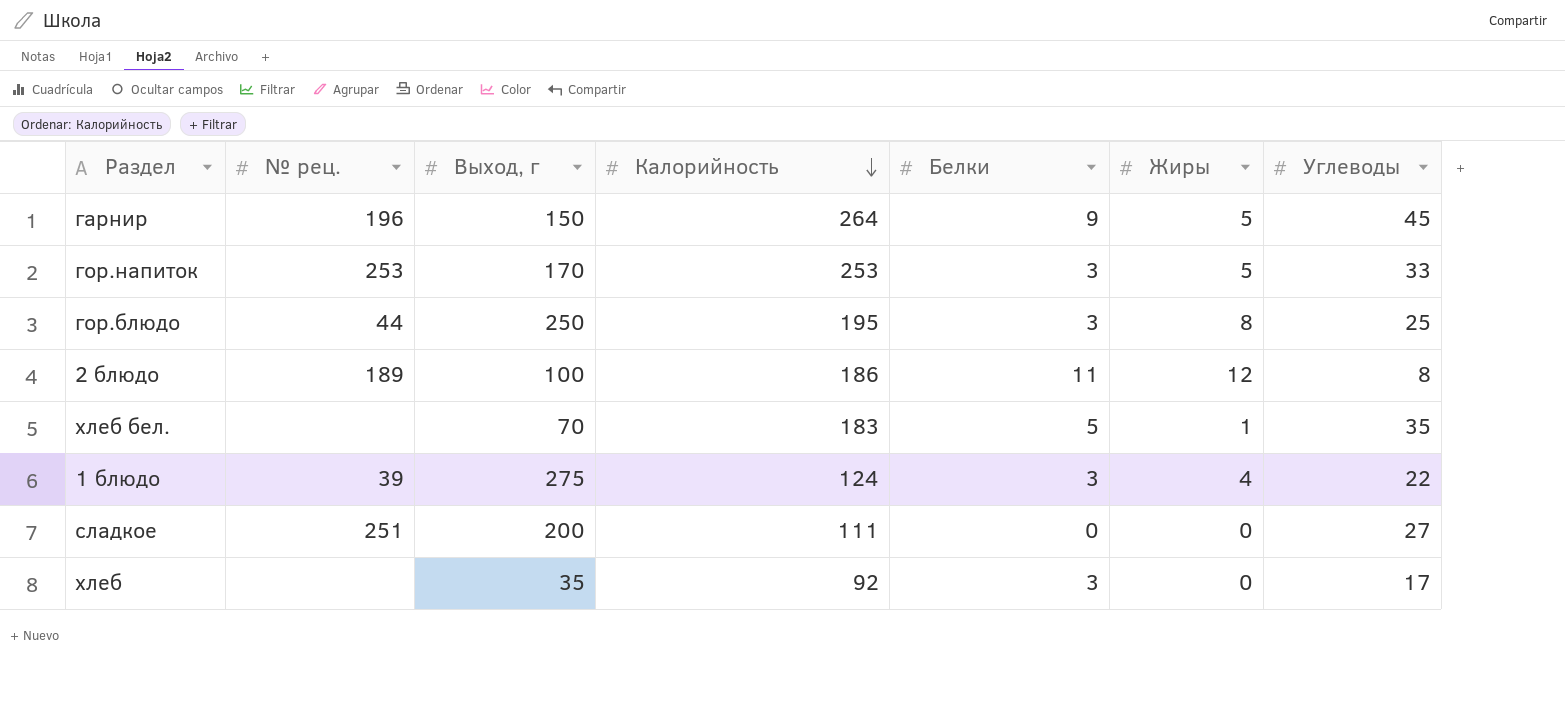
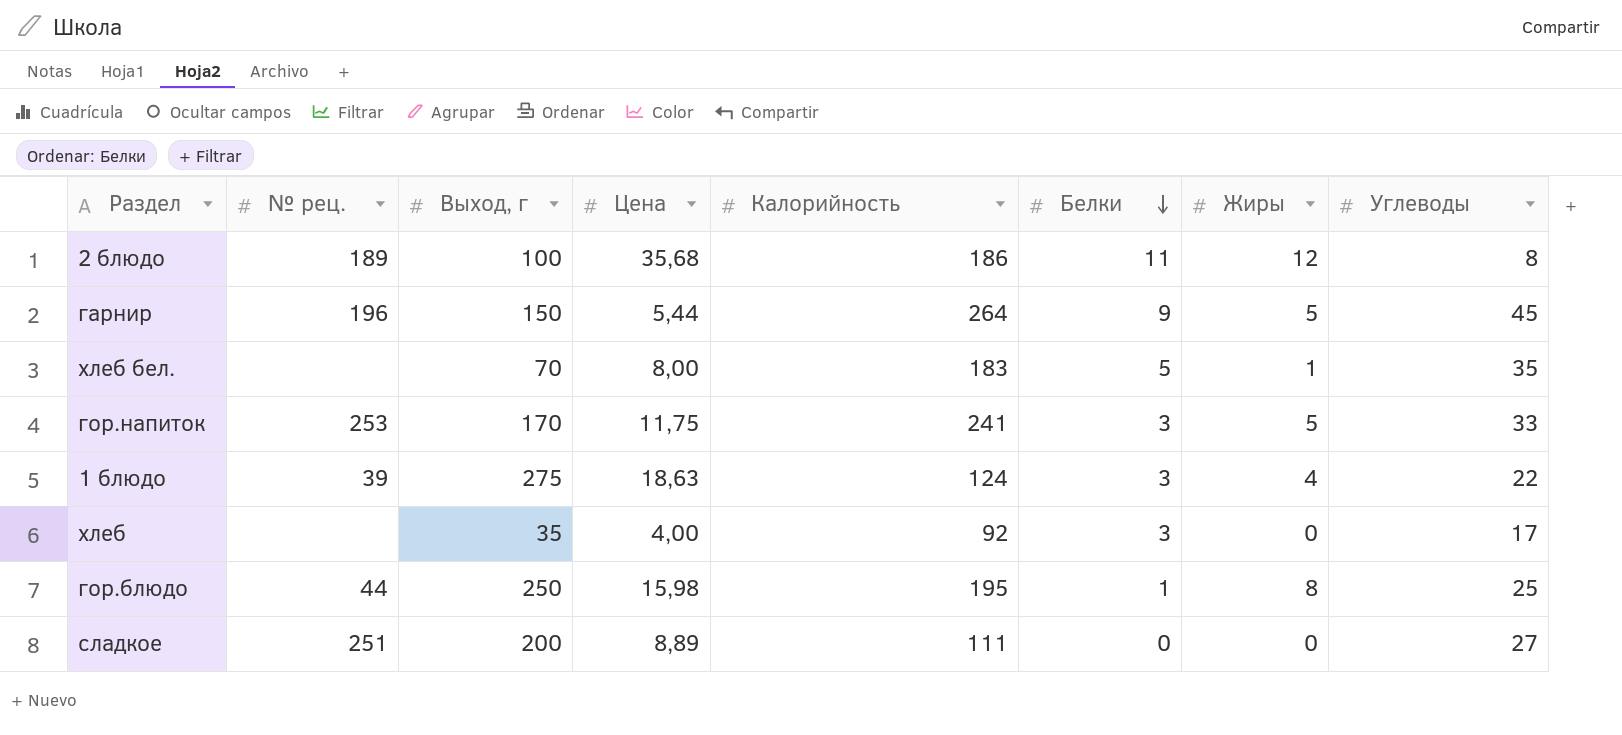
row order: Калорийность descending -> Белки descending
column Цена | position: none -> 4
гор.напиток | Калорийность: 253 -> 241
гор.блюдо | Белки: 3 -> 1

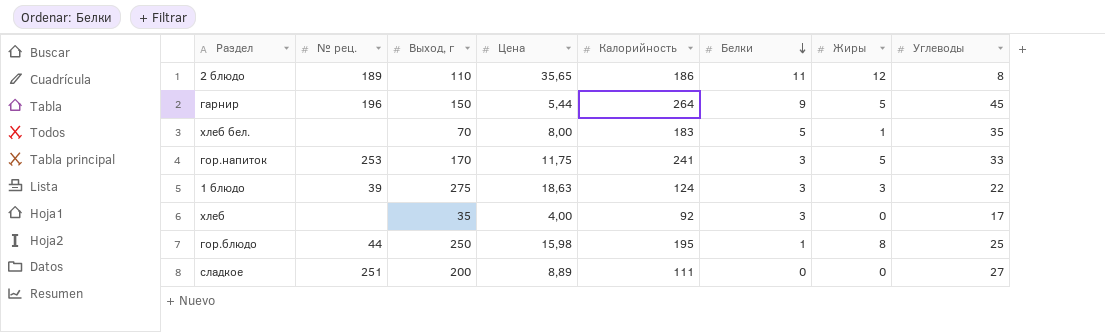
2 блюдо | Выход, г: 100 -> 110
2 блюдо | Цена: 35,68 -> 35,65
1 блюдо | Жиры: 4 -> 3

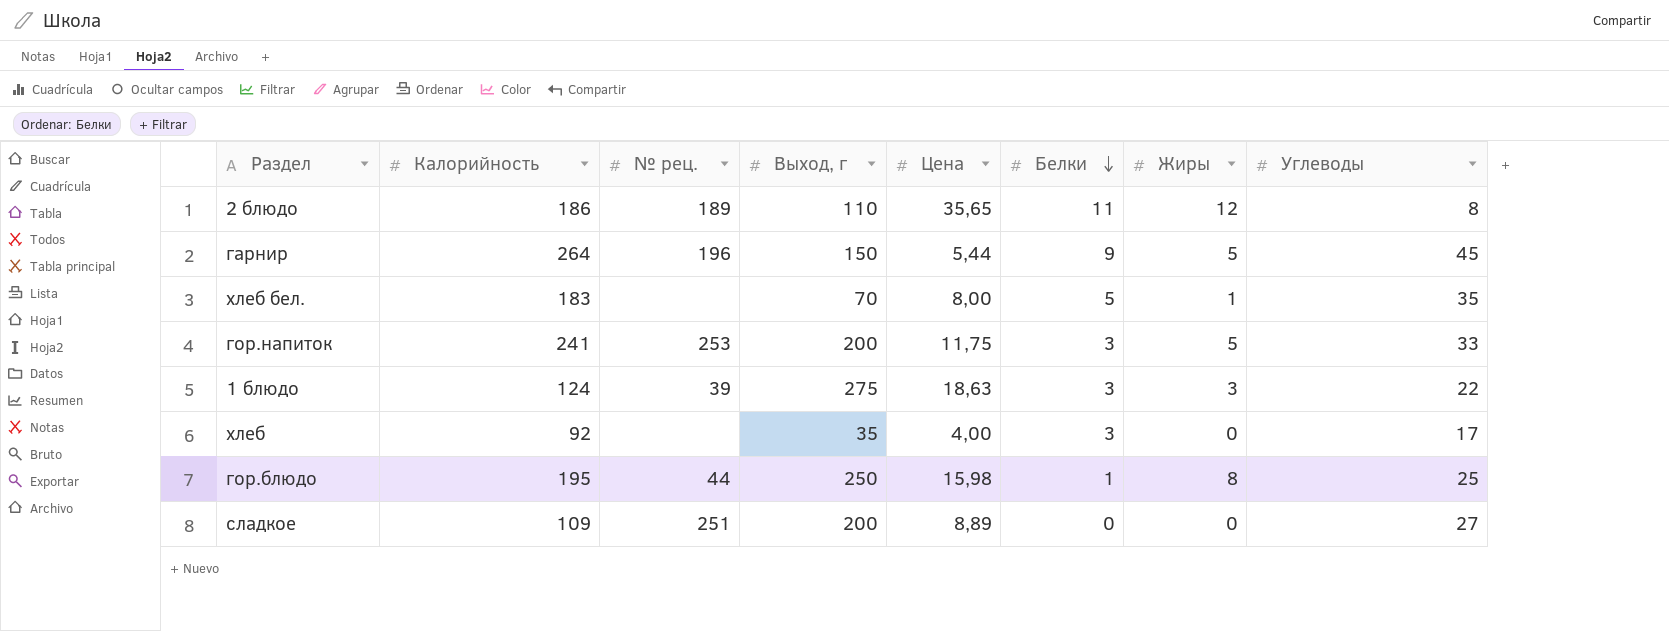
column Калорийность | position: 5 -> 2
гор.напиток | Выход, г: 170 -> 200
сладкое | Калорийность: 111 -> 109

